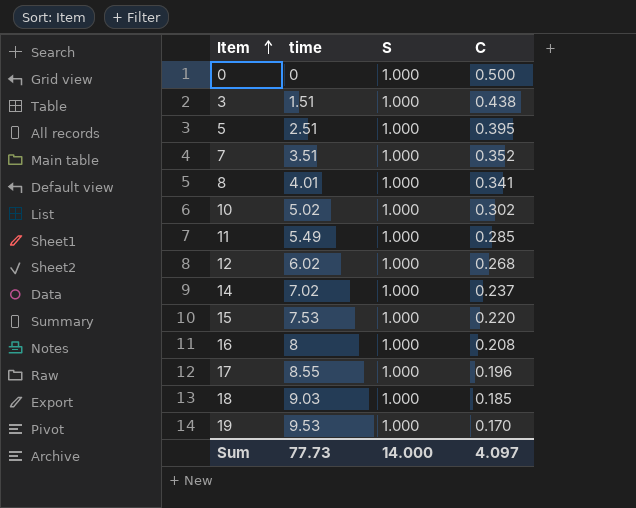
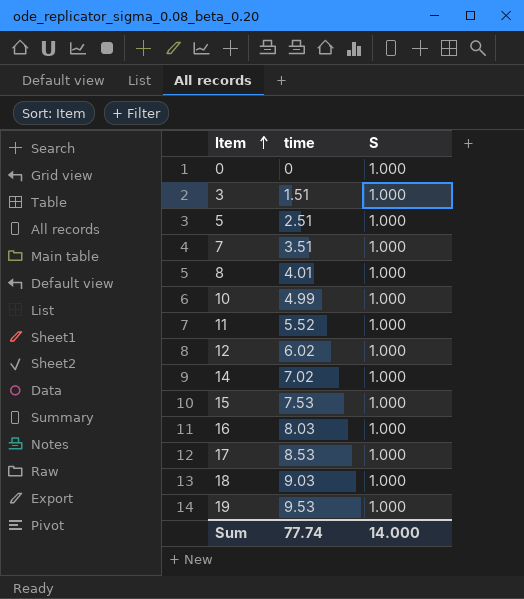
column C | position: 4 -> none
10 | time: 5.02 -> 4.99
11 | time: 5.49 -> 5.52
16 | time: 8 -> 8.03
17 | time: 8.55 -> 8.53
Sum | time: 77.73 -> 77.74

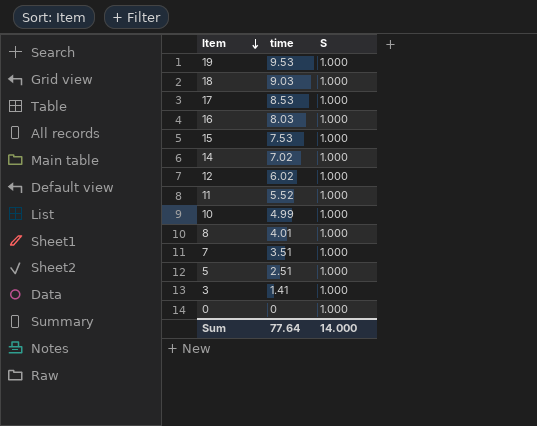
row order: Item ascending -> Item descending
3 | time: 1.51 -> 1.41
Sum | time: 77.74 -> 77.64

